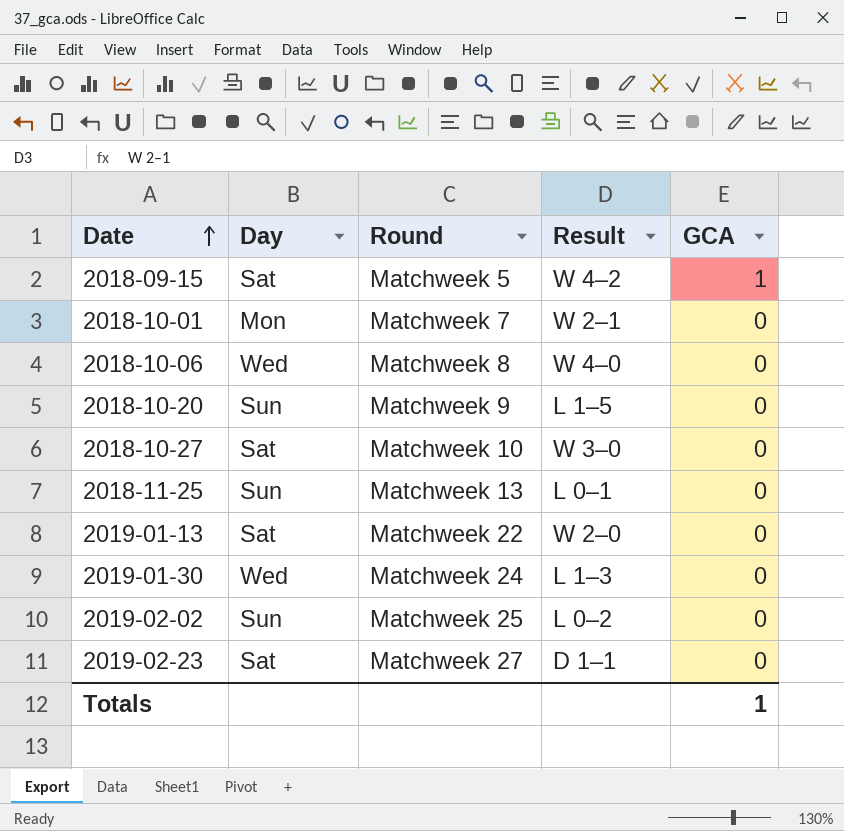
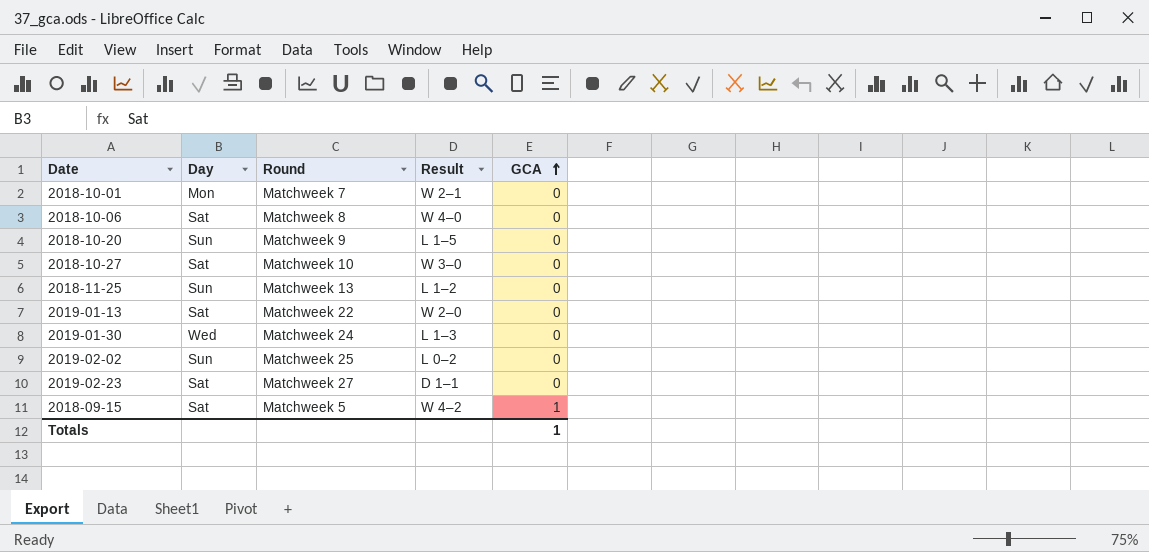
row order: Date ascending -> GCA ascending
2018-10-06 | Day: Wed -> Sat
2018-11-25 | Result: L 0–1 -> L 1–2

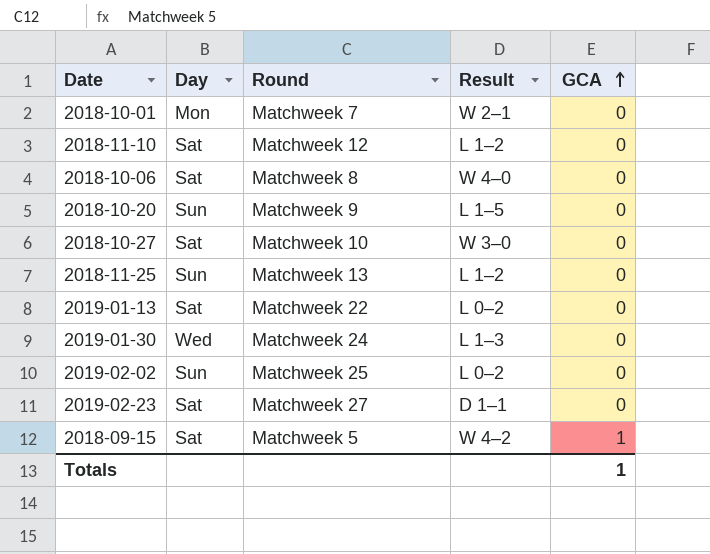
row 2018-11-10: none -> Sat | Matchweek 12 | L 1–2 | 0
2019-01-13 | Result: W 2–0 -> L 0–2

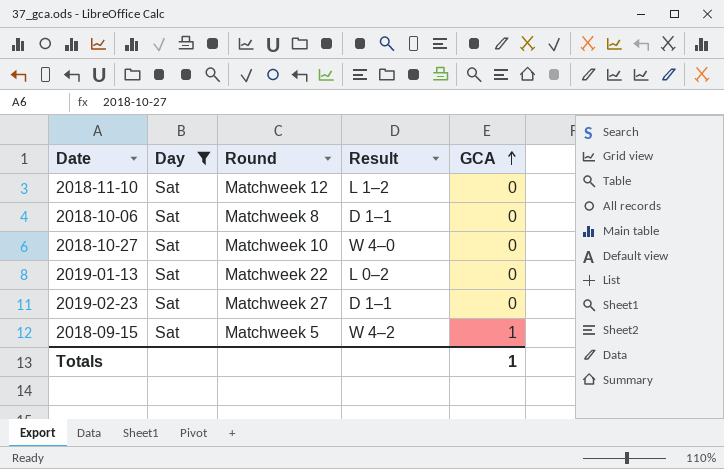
filter: none -> Day = Sat
2018-10-06 | Result: W 4–0 -> D 1–1
2018-10-27 | Result: W 3–0 -> W 4–0

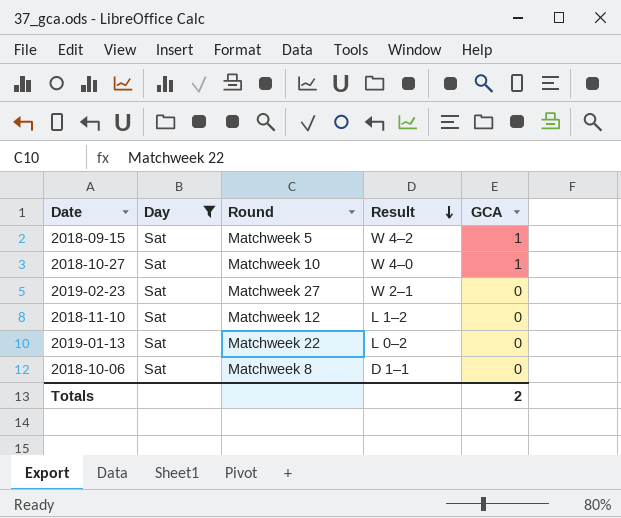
row order: GCA ascending -> Result descending
2018-10-27 | GCA: 0 -> 1
2019-02-23 | Result: D 1–1 -> W 2–1
Totals | GCA: 1 -> 2

